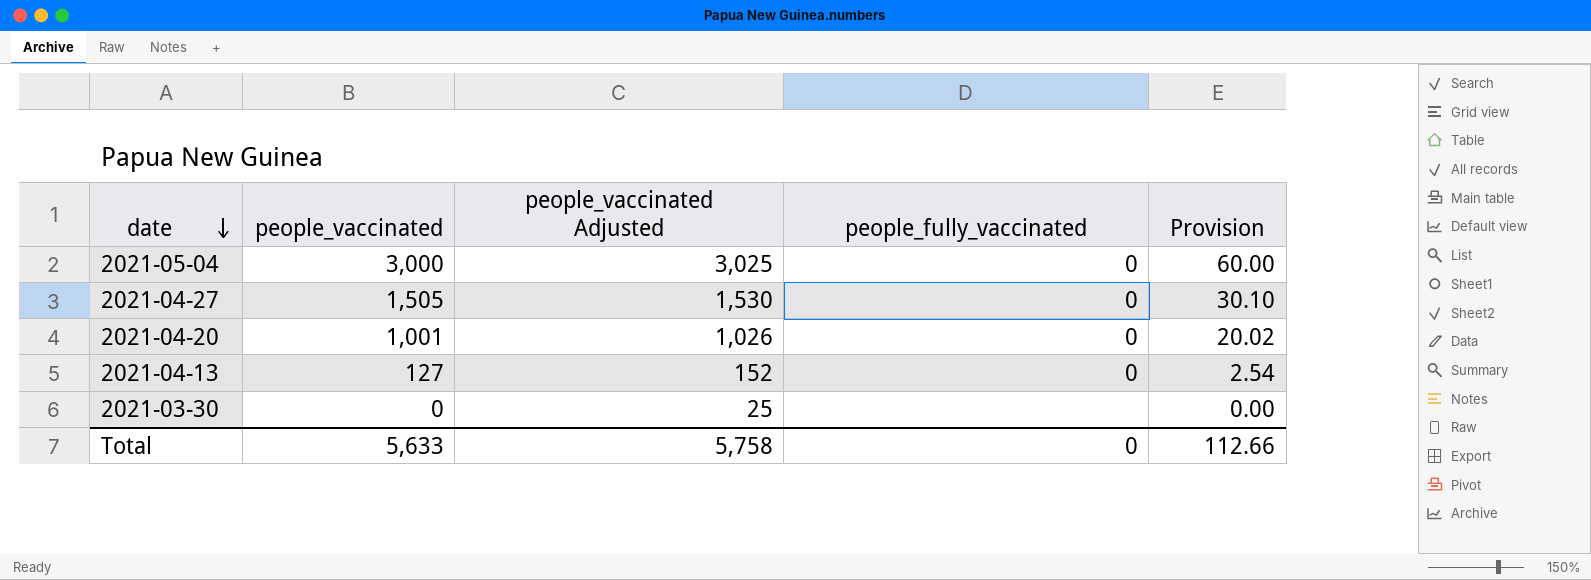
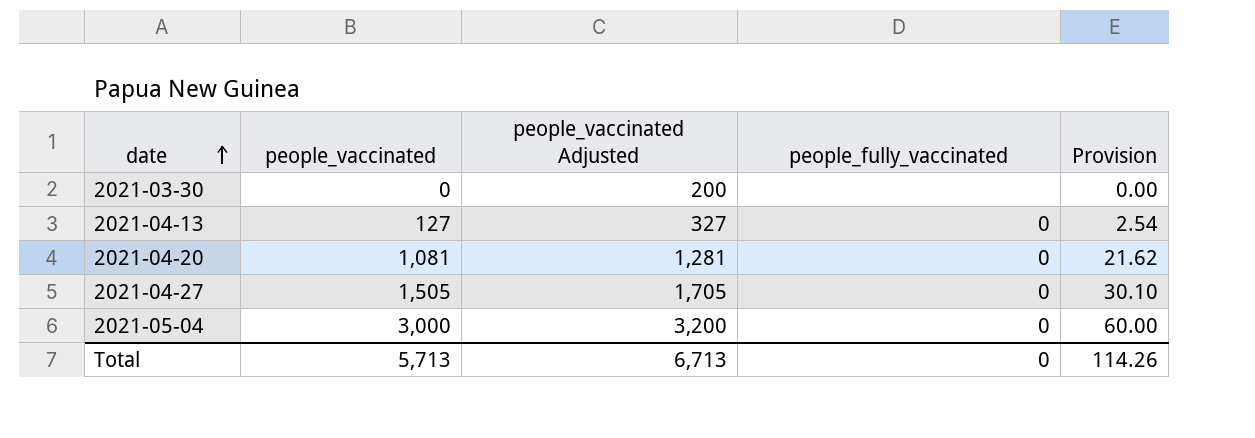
row order: date descending -> date ascending
column people_vaccinated Adjusted | formula: [people_vaccinated] + 25 -> [people_vaccinated] + 200
2021-04-20 | people_vaccinated: 1,001 -> 1,081
2021-04-20 | Provision: 20.02 -> 21.62
Total | people_vaccinated: 5,633 -> 5,713
Total | people_vaccinated Adjusted: 5,758 -> 6,713
Total | Provision: 112.66 -> 114.26

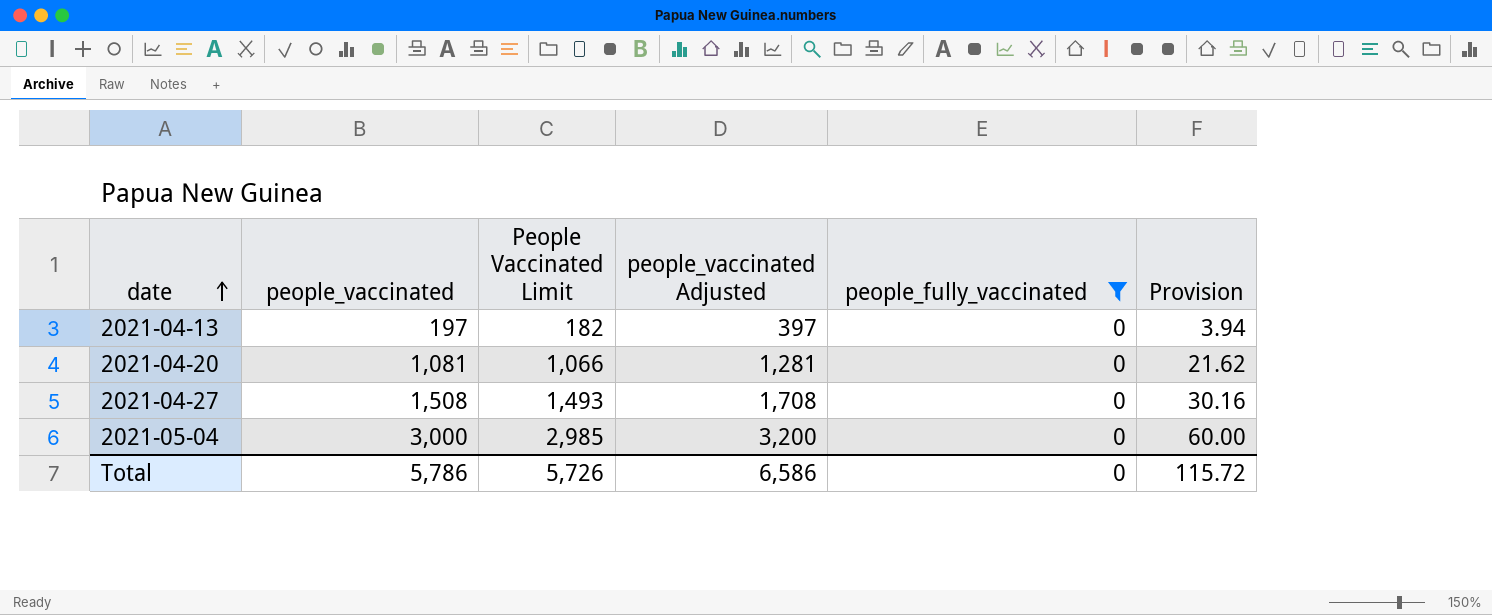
filter: none -> people_fully_vaccinated = 0
column People Vaccinated Limit | formula: none -> [people_vaccinated] - 15
2021-04-13 | people_vaccinated: 127 -> 197
2021-04-13 | people_vaccinated Adjusted: 327 -> 397
2021-04-13 | Provision: 2.54 -> 3.94
2021-04-27 | people_vaccinated: 1,505 -> 1,508
2021-04-27 | people_vaccinated Adjusted: 1,705 -> 1,708
2021-04-27 | Provision: 30.10 -> 30.16
Total | people_vaccinated: 5,713 -> 5,786
Total | people_vaccinated Adjusted: 6,713 -> 6,586
Total | Provision: 114.26 -> 115.72

